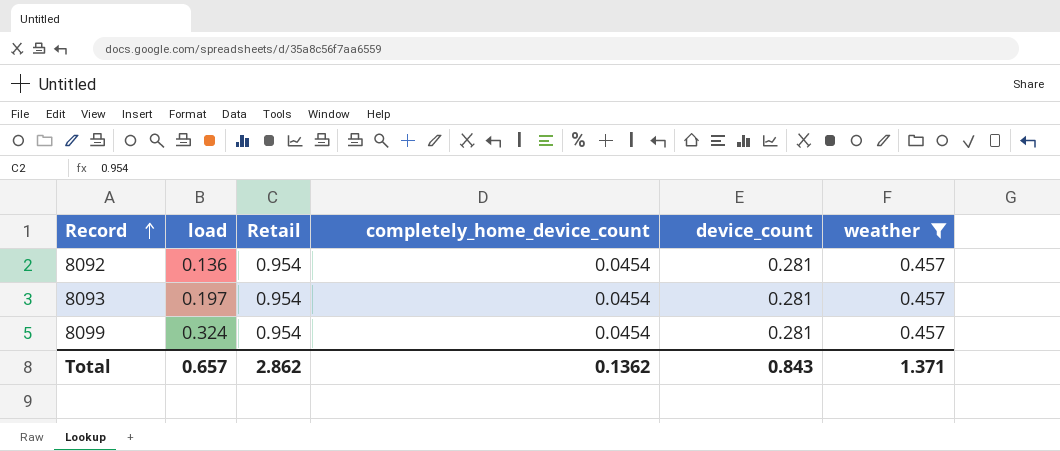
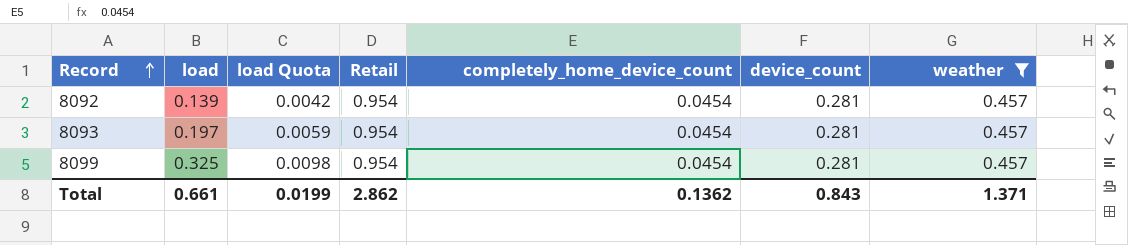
column load Quota | formula: none -> [load] * 0.03
8092 | load: 0.136 -> 0.139
8099 | load: 0.324 -> 0.325
Total | load: 0.657 -> 0.661

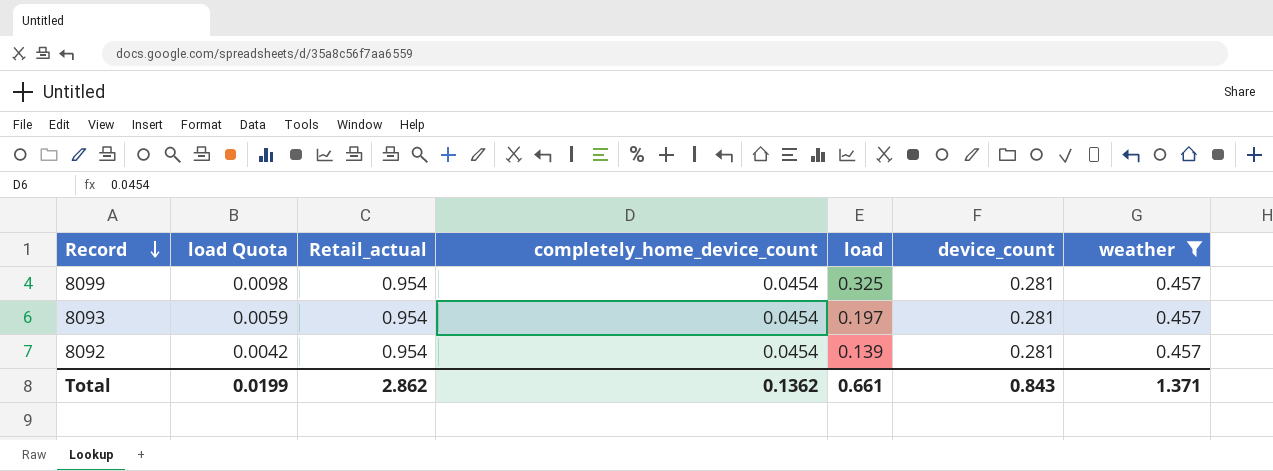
row order: Record ascending -> Record descending
column name: Retail -> Retail_actual
column load | position: 2 -> 5

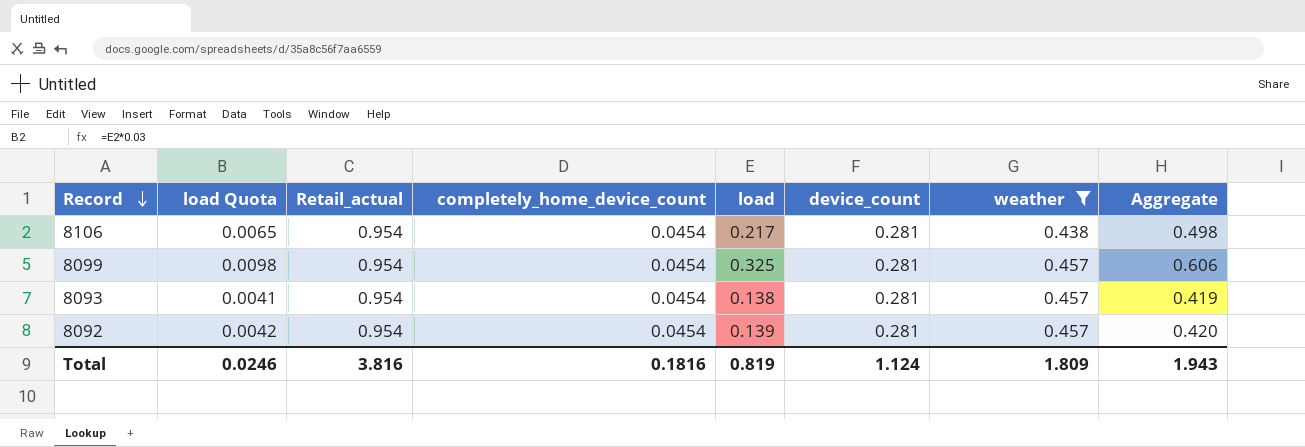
column Aggregate | formula: none -> [load] + [device_count]
row 8106: none -> 0.0065 | 0.954 | 0.0454 | 0.217 | 0.281 | 0.438 | 0.498
8093 | load Quota: 0.0059 -> 0.0041
8093 | load: 0.197 -> 0.138
Total | load Quota: 0.0199 -> 0.0246
Total | Retail_actual: 2.862 -> 3.816
Total | completely_home_device_count: 0.1362 -> 0.1816
Total | load: 0.661 -> 0.819
Total | device_count: 0.843 -> 1.124
Total | weather: 1.371 -> 1.809

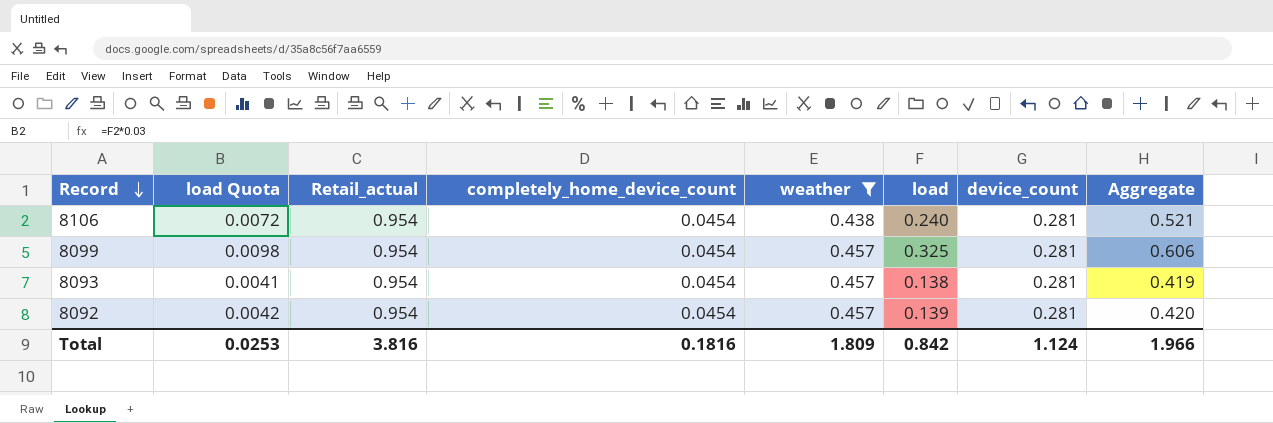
column weather | position: 7 -> 5
8106 | load Quota: 0.0065 -> 0.0072
8106 | load: 0.217 -> 0.240
8106 | Aggregate: 0.498 -> 0.521
Total | load Quota: 0.0246 -> 0.0253
Total | load: 0.819 -> 0.842
Total | Aggregate: 1.943 -> 1.966

